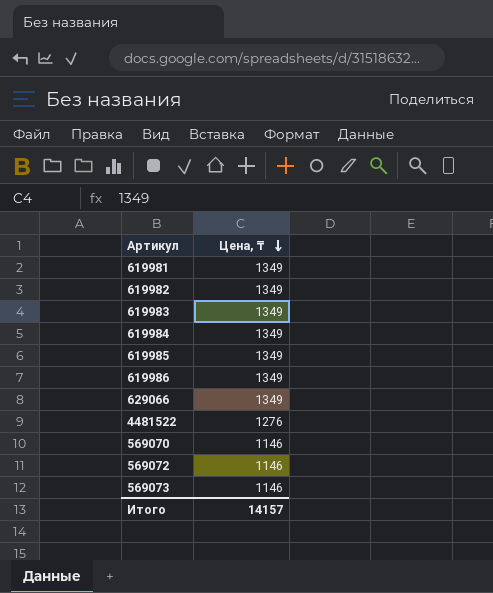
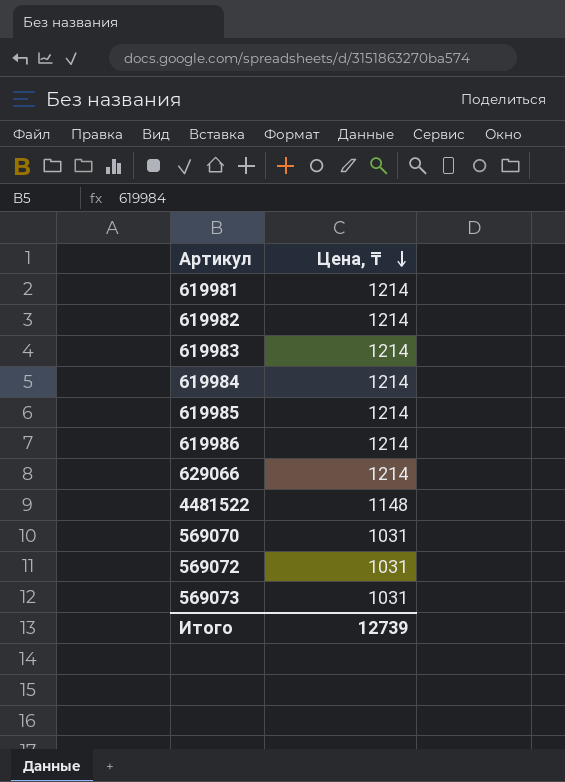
619981 | Цена, ₸: 1349 -> 1214
619982 | Цена, ₸: 1349 -> 1214
619983 | Цена, ₸: 1349 -> 1214
619984 | Цена, ₸: 1349 -> 1214
619985 | Цена, ₸: 1349 -> 1214
619986 | Цена, ₸: 1349 -> 1214
629066 | Цена, ₸: 1349 -> 1214
4481522 | Цена, ₸: 1276 -> 1148
569070 | Цена, ₸: 1146 -> 1031
569072 | Цена, ₸: 1146 -> 1031
569073 | Цена, ₸: 1146 -> 1031
Итого | Цена, ₸: 14157 -> 12739

